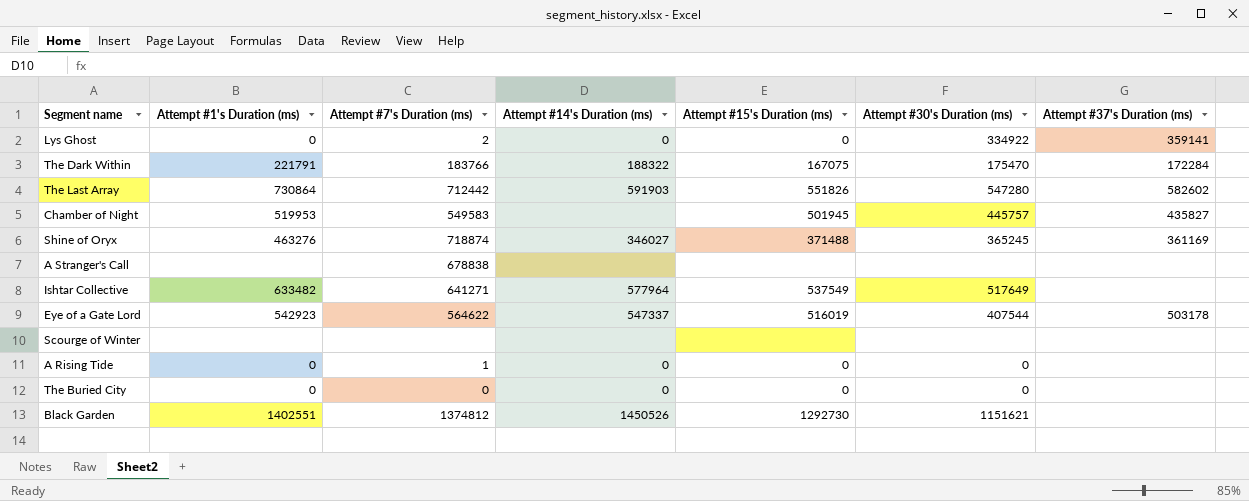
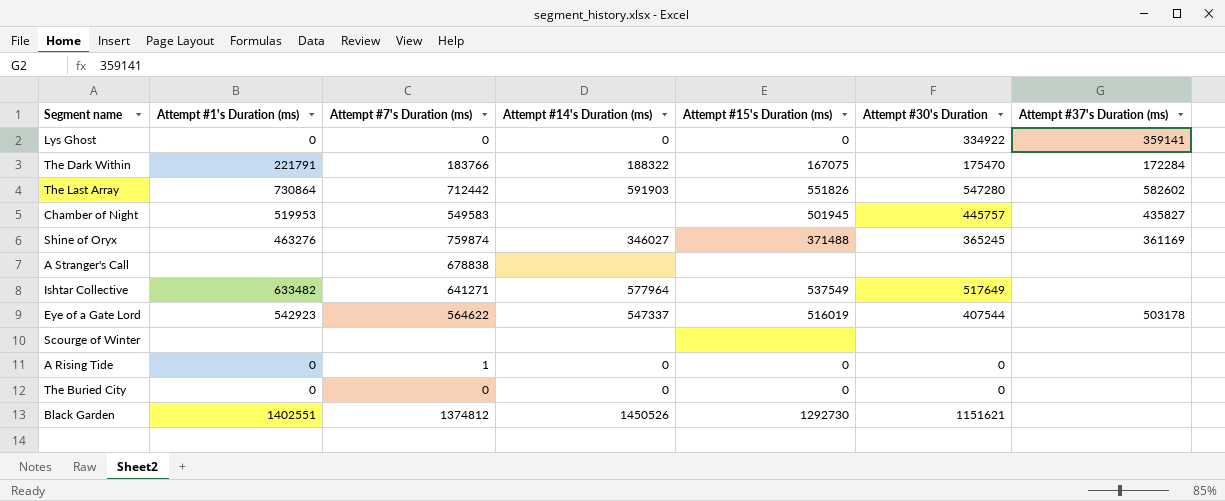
column name: Attempt #30's Duration (ms) -> Attempt #30's Duration
Lys Ghost | Attempt #7's Duration (ms): 2 -> 0
Shine of Oryx | Attempt #7's Duration (ms): 718874 -> 759874

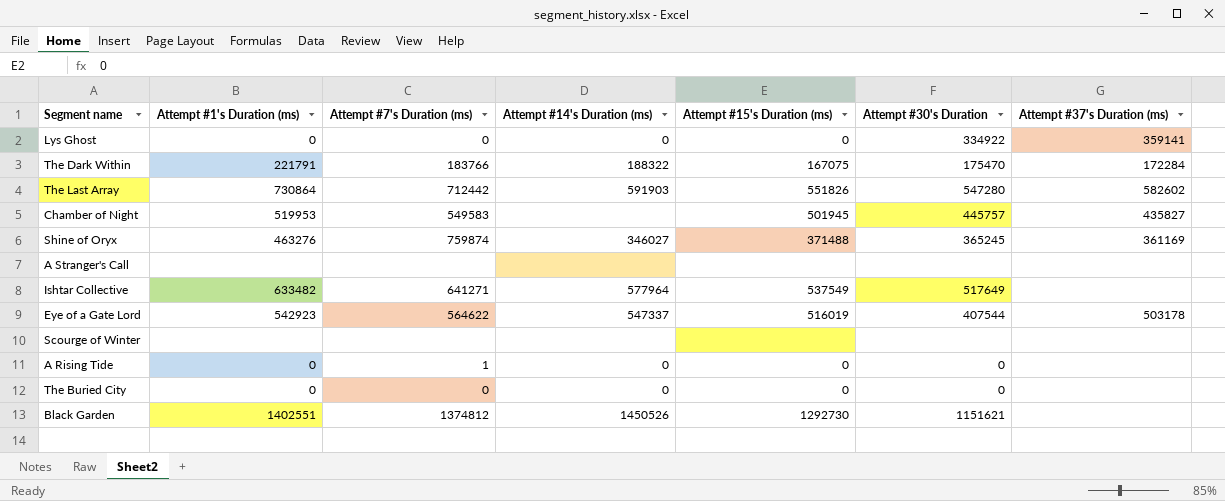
A Stranger's Call | Attempt #7's Duration (ms): 678838 -> none

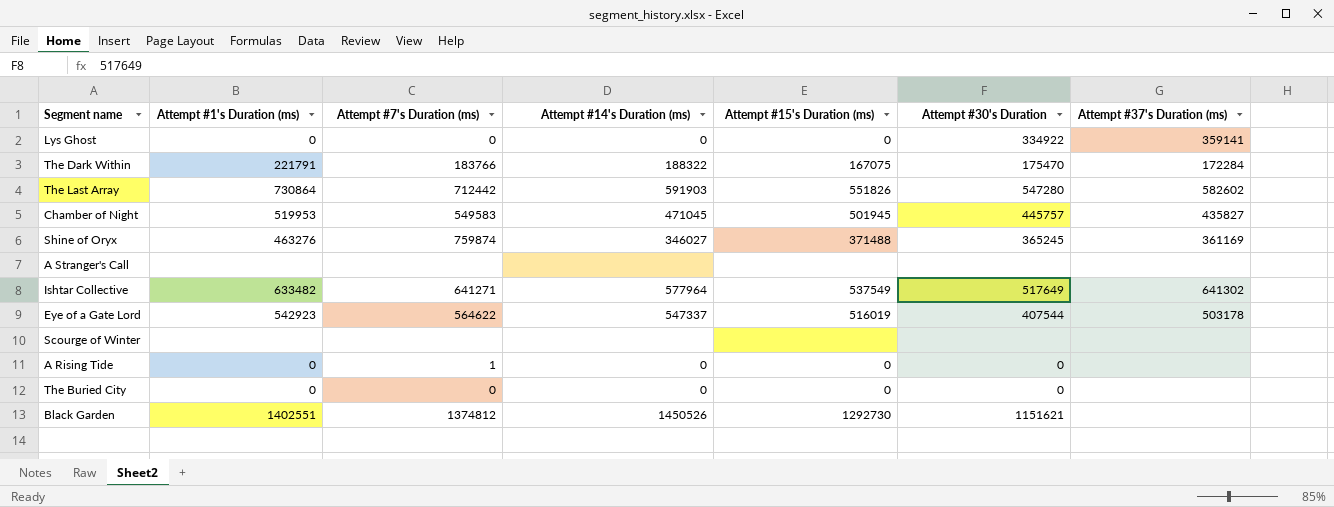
Chamber of Night | Attempt #14's Duration (ms): none -> 471045
Ishtar Collective | Attempt #37's Duration (ms): none -> 641302

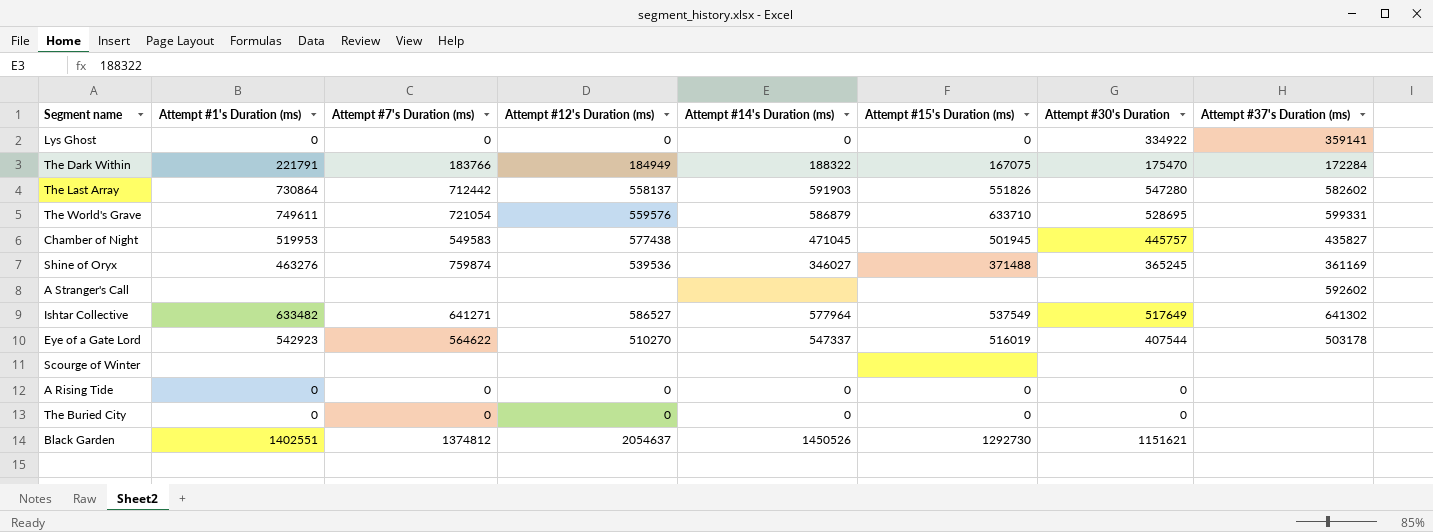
column Attempt #12's Duration (ms) | position: none -> 4
row The World's Grave: none -> 749611 | 721054 | 559576 | 586879 | 633710 | 528695 | 599331
A Stranger's Call | Attempt #37's Duration (ms): none -> 592602
A Rising Tide | Attempt #7's Duration (ms): 1 -> 0

